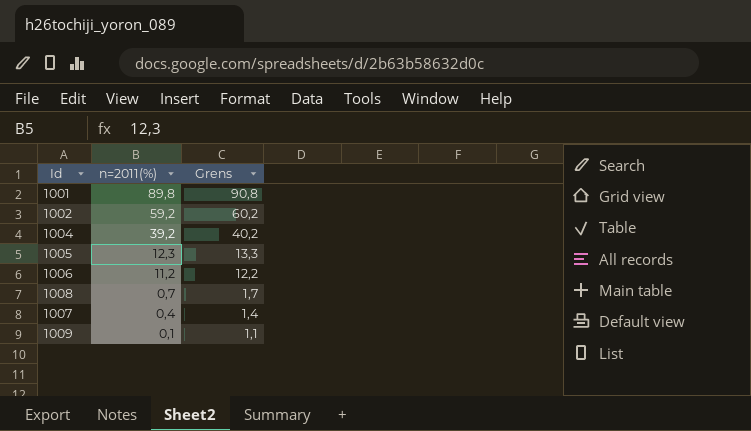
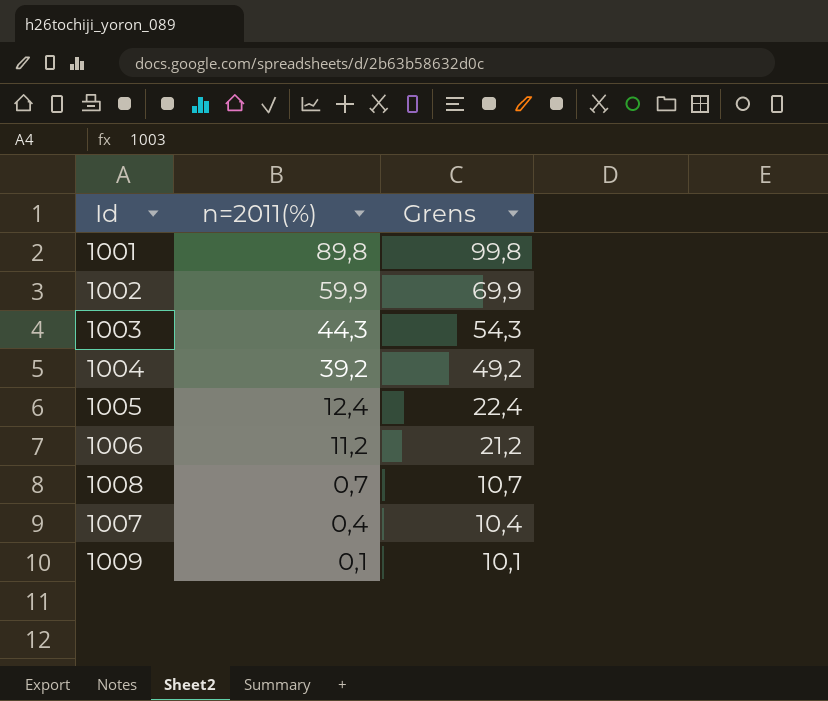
column Grens | formula: [n=2011(%)] + 1 -> [n=2011(%)] + 10
1002 | n=2011(%): 59,2 -> 59,9
row 1003: none -> 44,3 | 54,3
1005 | n=2011(%): 12,3 -> 12,4

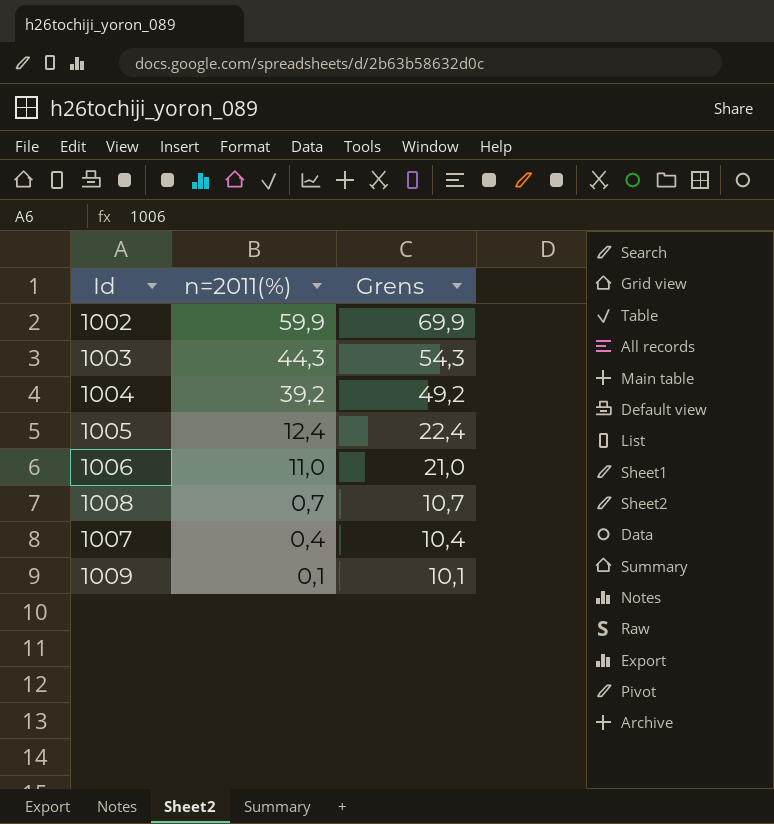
row 1001: 89,8 | 99,8 -> none
1006 | n=2011(%): 11,2 -> 11,0
1006 | Grens: 21,2 -> 21,0

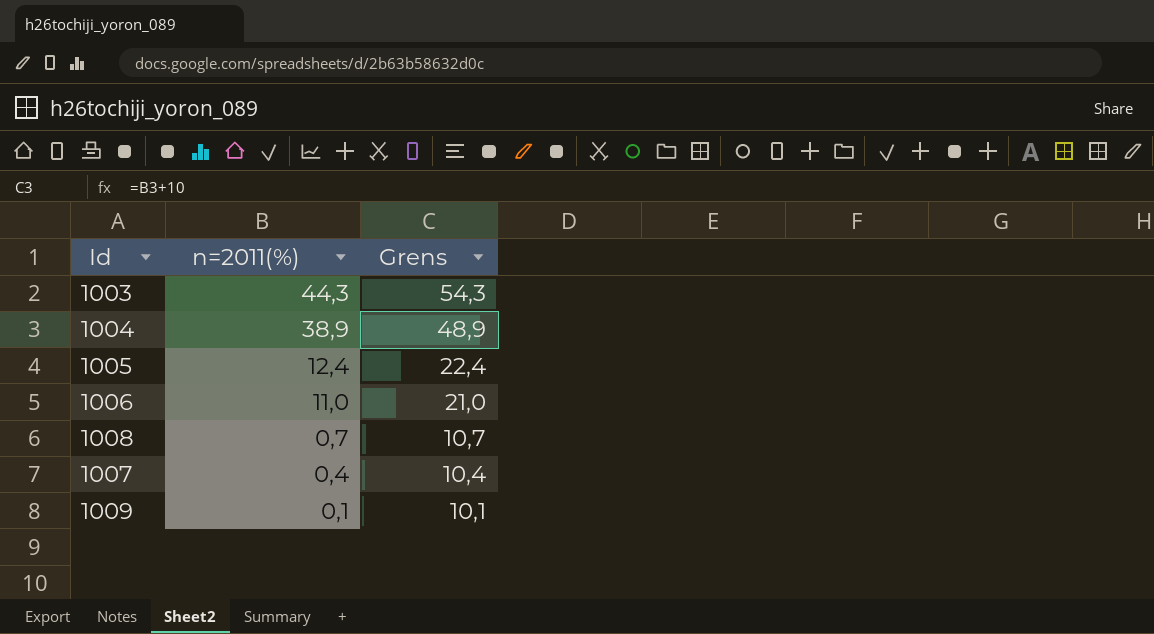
row 1002: 59,9 | 69,9 -> none
1004 | n=2011(%): 39,2 -> 38,9
1004 | Grens: 49,2 -> 48,9

